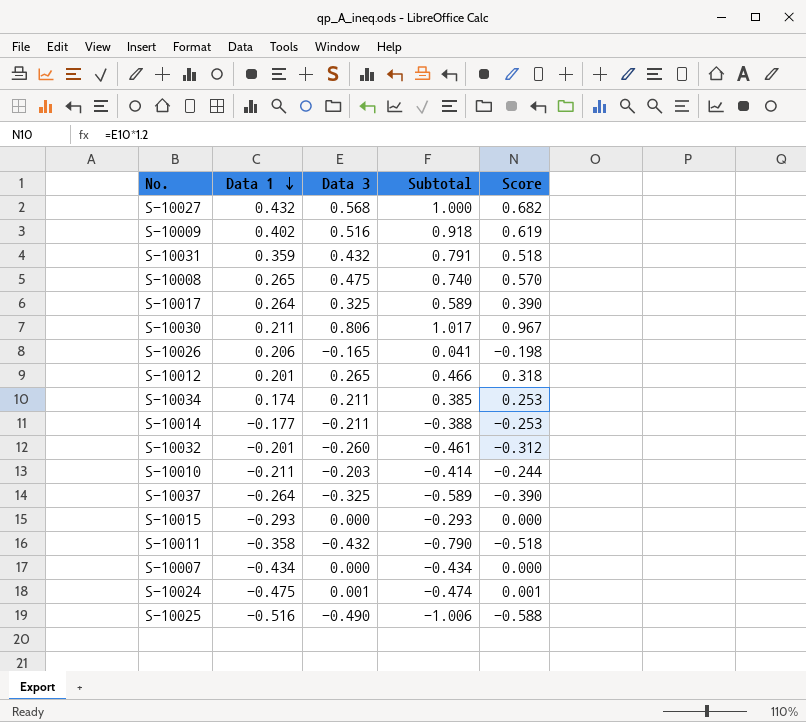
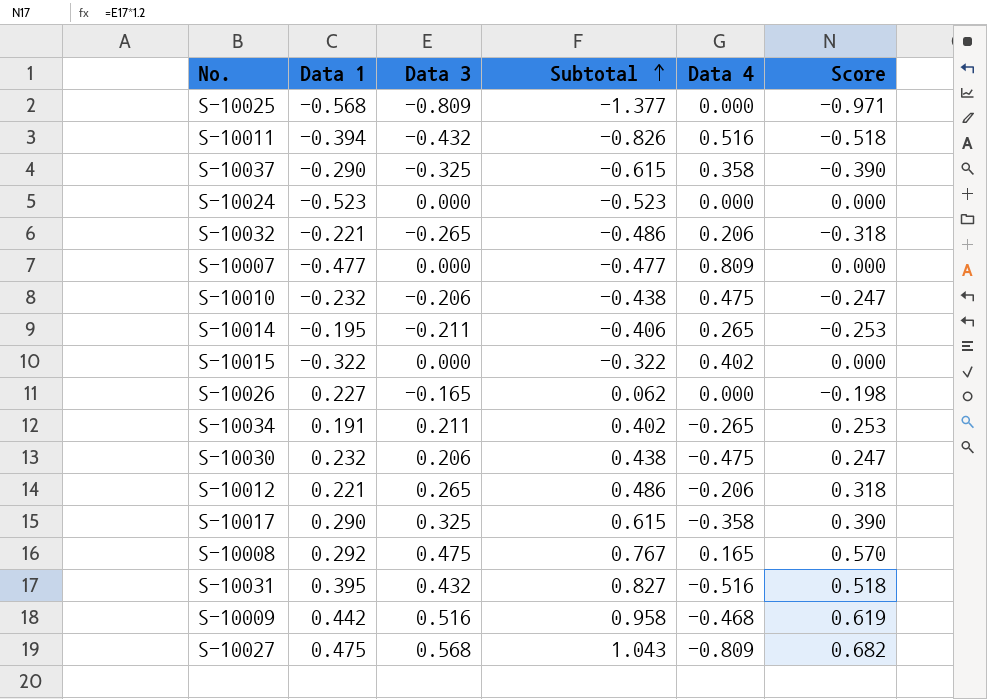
row order: Data 1 descending -> Subtotal ascending
column Data 4 | position: none -> 5
S-10025 | Data 1: -0.516 -> -0.568
S-10025 | Data 3: -0.490 -> -0.809
S-10025 | Subtotal: -1.006 -> -1.377
S-10025 | Score: -0.588 -> -0.971
S-10011 | Data 1: -0.358 -> -0.394
S-10011 | Subtotal: -0.790 -> -0.826
S-10037 | Data 1: -0.264 -> -0.290
S-10037 | Subtotal: -0.589 -> -0.615
S-10024 | Data 1: -0.475 -> -0.523
S-10024 | Data 3: 0.001 -> 0.000
S-10024 | Subtotal: -0.474 -> -0.523
S-10024 | Score: 0.001 -> 0.000
S-10032 | Data 1: -0.201 -> -0.221
S-10032 | Data 3: -0.260 -> -0.265
S-10032 | Subtotal: -0.461 -> -0.486
S-10032 | Score: -0.312 -> -0.318
S-10007 | Data 1: -0.434 -> -0.477
S-10007 | Subtotal: -0.434 -> -0.477
S-10010 | Data 1: -0.211 -> -0.232
S-10010 | Data 3: -0.203 -> -0.206
S-10010 | Subtotal: -0.414 -> -0.438
S-10010 | Score: -0.244 -> -0.247
S-10014 | Data 1: -0.177 -> -0.195
S-10014 | Subtotal: -0.388 -> -0.406
S-10015 | Data 1: -0.293 -> -0.322
S-10015 | Subtotal: -0.293 -> -0.322
S-10026 | Data 1: 0.206 -> 0.227
S-10026 | Subtotal: 0.041 -> 0.062
S-10034 | Data 1: 0.174 -> 0.191
S-10034 | Subtotal: 0.385 -> 0.402
S-10030 | Data 1: 0.211 -> 0.232
S-10030 | Data 3: 0.806 -> 0.206
S-10030 | Subtotal: 1.017 -> 0.438
S-10030 | Score: 0.967 -> 0.247
S-10012 | Data 1: 0.201 -> 0.221
S-10012 | Subtotal: 0.466 -> 0.486
S-10017 | Data 1: 0.264 -> 0.290
S-10017 | Subtotal: 0.589 -> 0.615
S-10008 | Data 1: 0.265 -> 0.292
S-10008 | Subtotal: 0.740 -> 0.767
S-10031 | Data 1: 0.359 -> 0.395
S-10031 | Subtotal: 0.791 -> 0.827
S-10009 | Data 1: 0.402 -> 0.442
S-10009 | Subtotal: 0.918 -> 0.958
S-10027 | Data 1: 0.432 -> 0.475
S-10027 | Subtotal: 1.000 -> 1.043

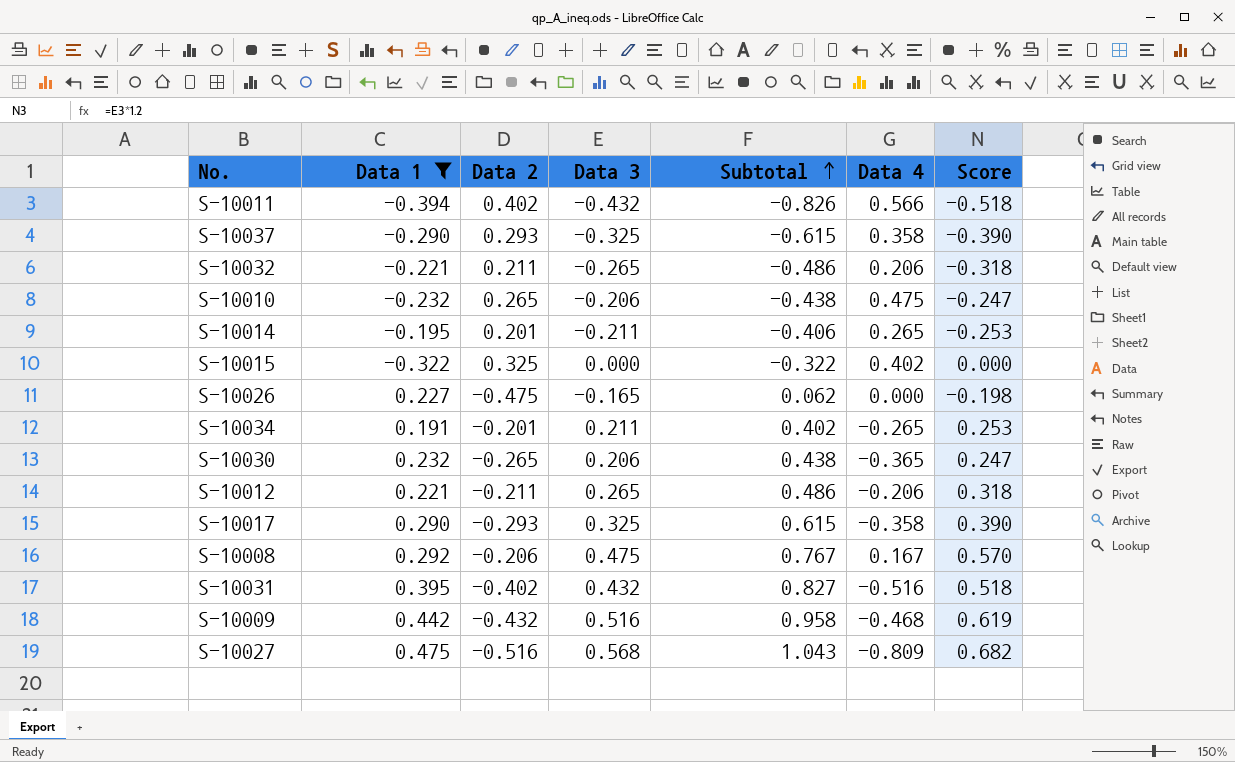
filter: none -> Data 1 >= -0.394
column Data 2 | position: none -> 3
S-10011 | Data 4: 0.516 -> 0.566
S-10030 | Data 4: -0.475 -> -0.365
S-10008 | Data 4: 0.165 -> 0.167

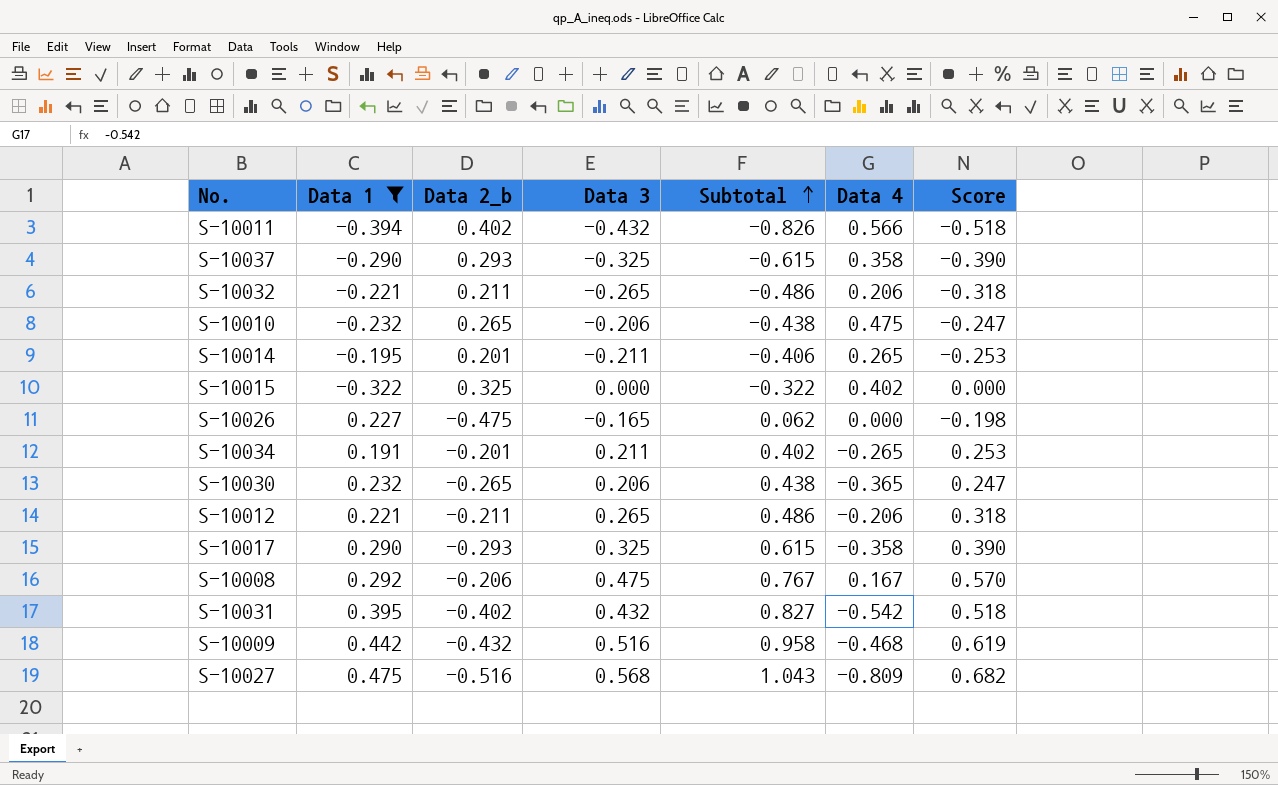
column name: Data 2 -> Data 2_b
S-10031 | Data 4: -0.516 -> -0.542

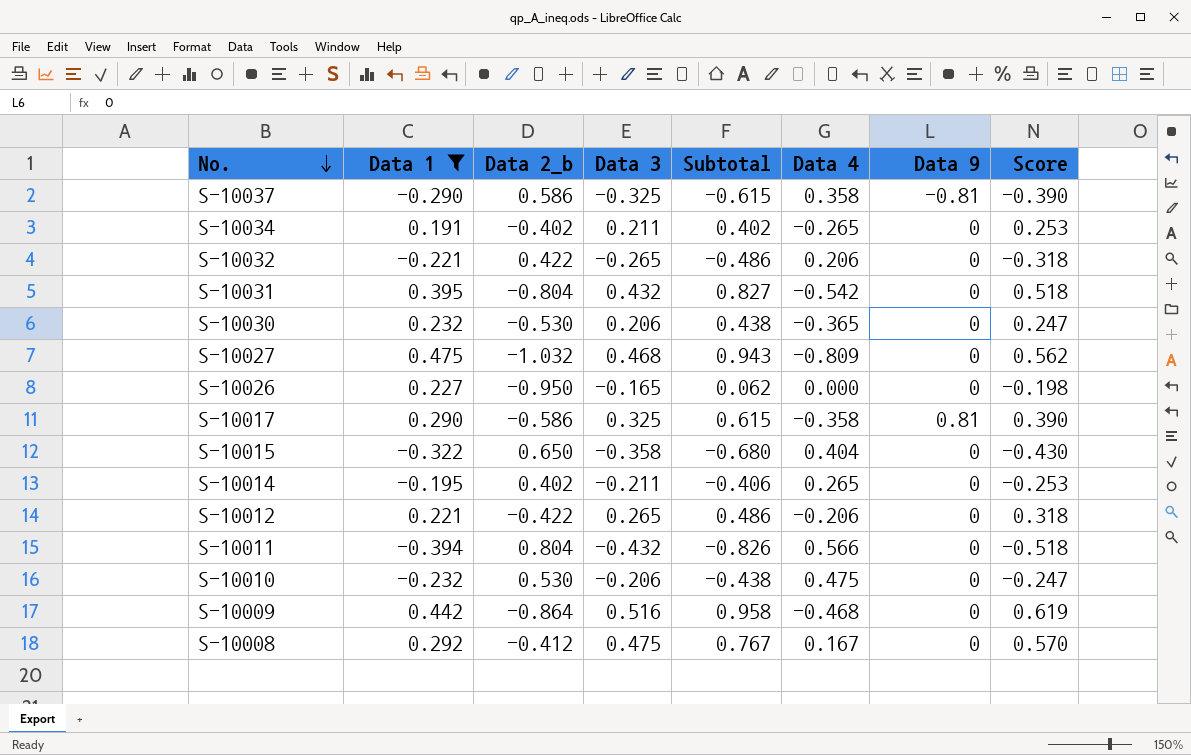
row order: Subtotal ascending -> No. descending
column Data 9 | position: none -> 7
S-10037 | Data 2_b: 0.293 -> 0.586
S-10034 | Data 2_b: -0.201 -> -0.402
S-10032 | Data 2_b: 0.211 -> 0.422
S-10031 | Data 2_b: -0.402 -> -0.804
S-10030 | Data 2_b: -0.265 -> -0.530
S-10027 | Data 2_b: -0.516 -> -1.032
S-10027 | Data 3: 0.568 -> 0.468
S-10027 | Subtotal: 1.043 -> 0.943
S-10027 | Score: 0.682 -> 0.562
S-10026 | Data 2_b: -0.475 -> -0.950
S-10017 | Data 2_b: -0.293 -> -0.586
S-10015 | Data 2_b: 0.325 -> 0.650
S-10015 | Data 3: 0.000 -> -0.358
S-10015 | Subtotal: -0.322 -> -0.680
S-10015 | Data 4: 0.402 -> 0.404
S-10015 | Score: 0.000 -> -0.430
S-10014 | Data 2_b: 0.201 -> 0.402
S-10012 | Data 2_b: -0.211 -> -0.422
S-10011 | Data 2_b: 0.402 -> 0.804
S-10010 | Data 2_b: 0.265 -> 0.530
S-10009 | Data 2_b: -0.432 -> -0.864
S-10008 | Data 2_b: -0.206 -> -0.412

